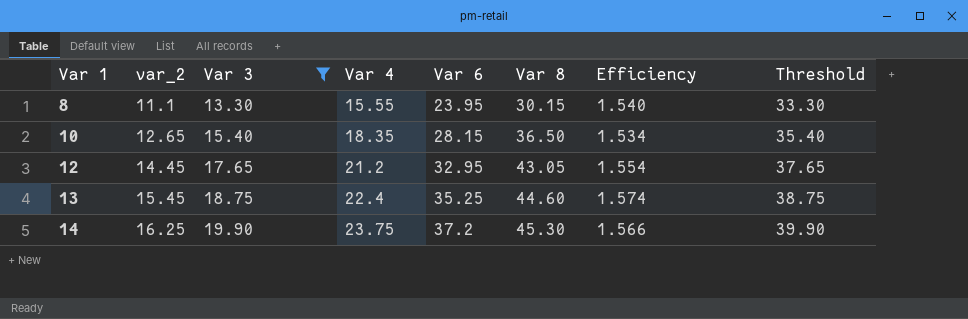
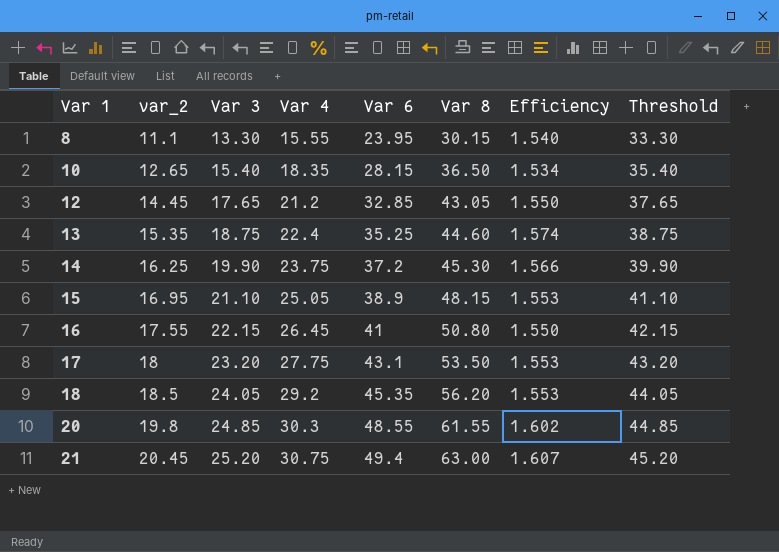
filter: Var 3 <= 19.90 -> none
12 | Var 6: 32.95 -> 32.85
12 | Efficiency: 1.554 -> 1.550
13 | var_2: 15.45 -> 15.35

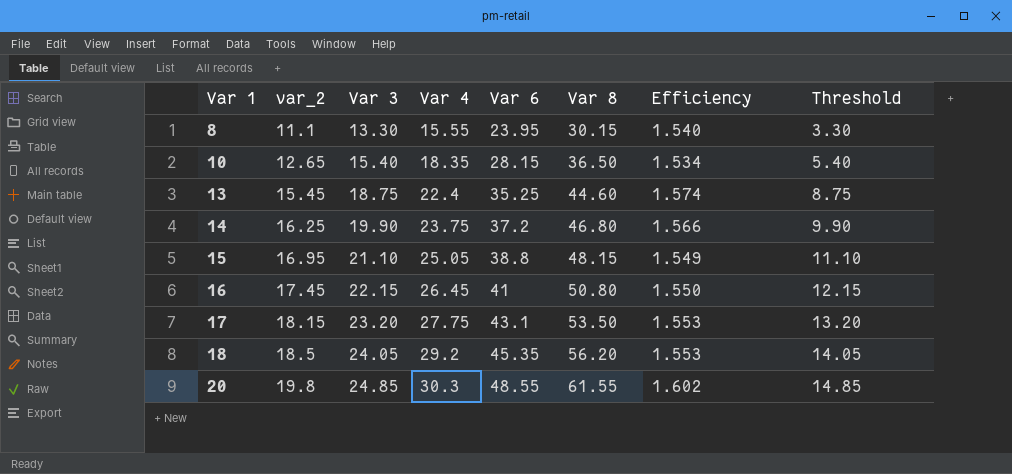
column Threshold | formula: [Var 3] + 20 -> [Var 3] - 10
row 12: 14.45 | 17.65 | 21.2 | 32.85 | 43.05 | 1.550 | 37.65 -> none
row 21: 20.45 | 25.20 | 30.75 | 49.4 | 63.00 | 1.607 | 45.20 -> none
13 | var_2: 15.35 -> 15.45
14 | Var 8: 45.30 -> 46.80
15 | Var 6: 38.9 -> 38.8
15 | Efficiency: 1.553 -> 1.549
16 | var_2: 17.55 -> 17.45
17 | var_2: 18 -> 18.15

